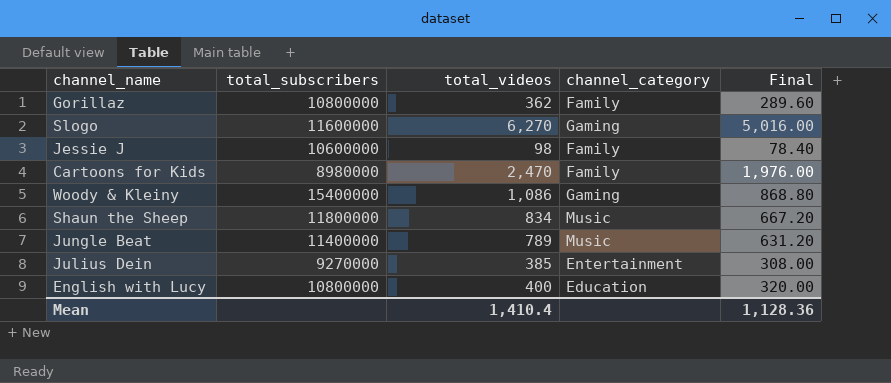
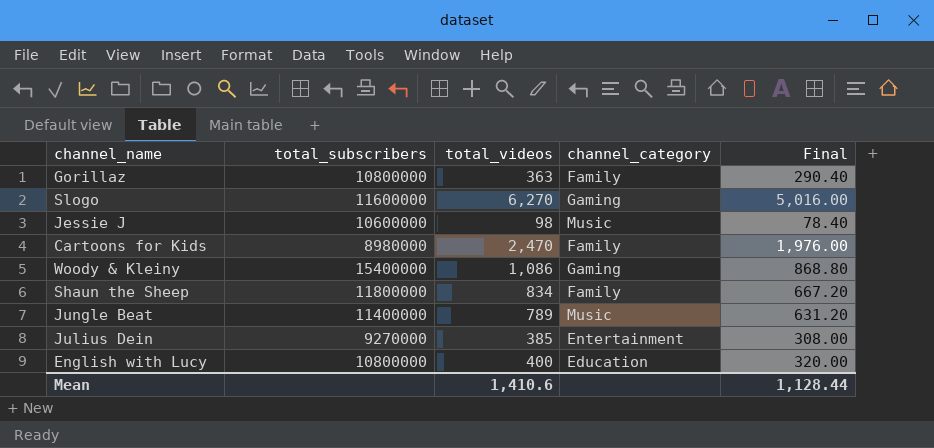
Gorillaz | total_videos: 362 -> 363
Gorillaz | Final: 289.60 -> 290.40
Jessie J | channel_category: Family -> Music
Shaun the Sheep | channel_category: Music -> Family
Mean | total_videos: 1,410.4 -> 1,410.6
Mean | Final: 1,128.36 -> 1,128.44

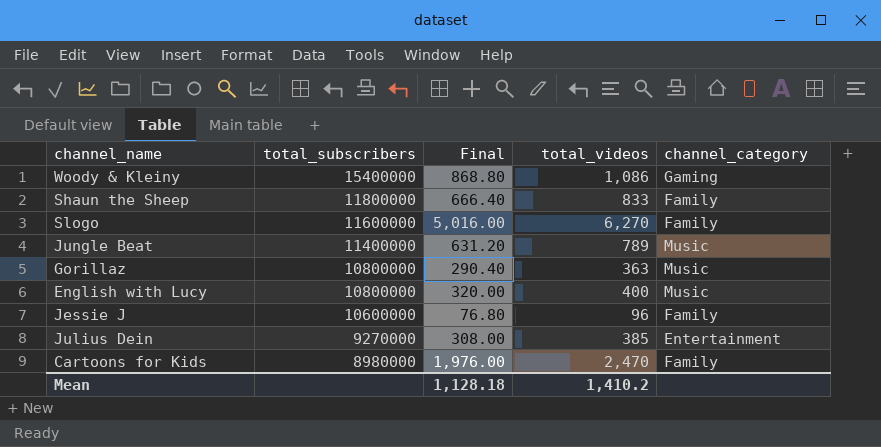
row order: none -> total_subscribers descending
column Final | position: 5 -> 3
Shaun the Sheep | Final: 667.20 -> 666.40
Shaun the Sheep | total_videos: 834 -> 833
Slogo | channel_category: Gaming -> Family
Gorillaz | channel_category: Family -> Music
English with Lucy | channel_category: Education -> Music
Jessie J | Final: 78.40 -> 76.80
Jessie J | total_videos: 98 -> 96
Jessie J | channel_category: Music -> Family
Mean | Final: 1,128.44 -> 1,128.18
Mean | total_videos: 1,410.6 -> 1,410.2

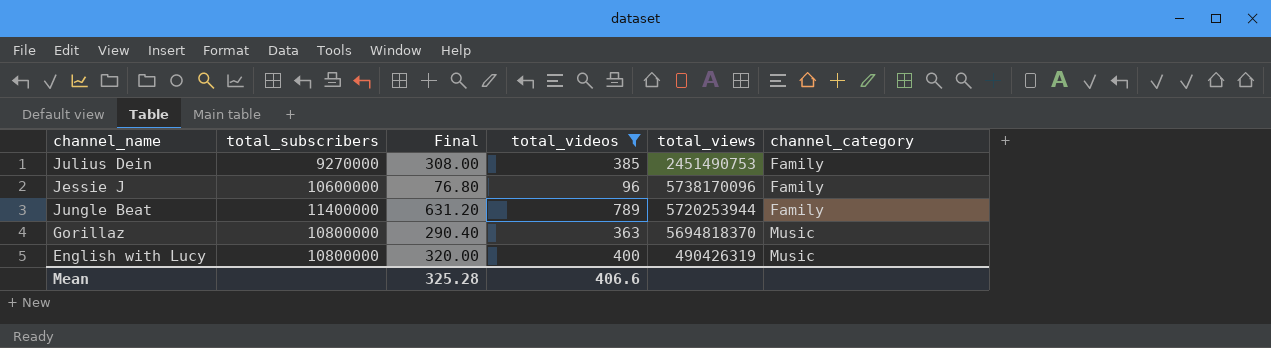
filter: none -> total_videos <= 789
row order: total_subscribers descending -> channel_category ascending
column total_views | position: none -> 5
Julius Dein | channel_category: Entertainment -> Family
Jungle Beat | channel_category: Music -> Family
Mean | Final: 1,128.18 -> 325.28
Mean | total_videos: 1,410.2 -> 406.6

